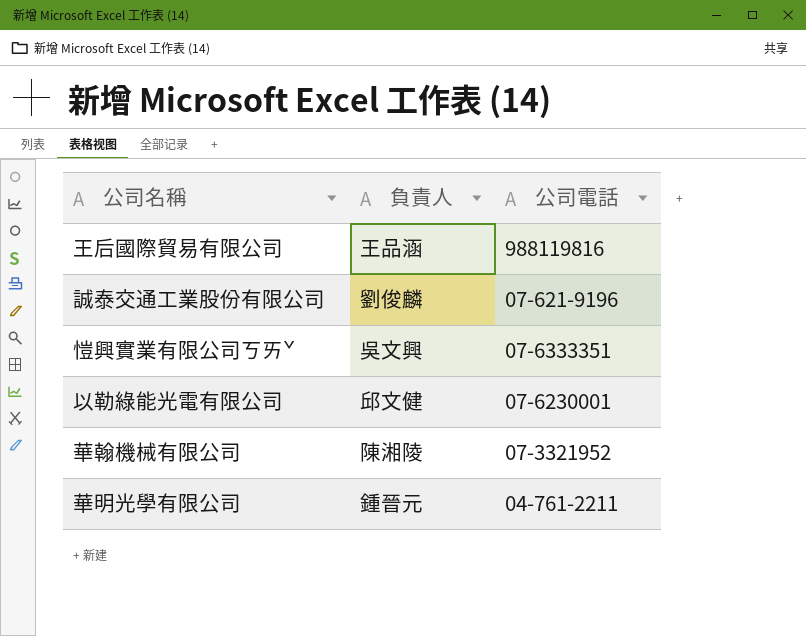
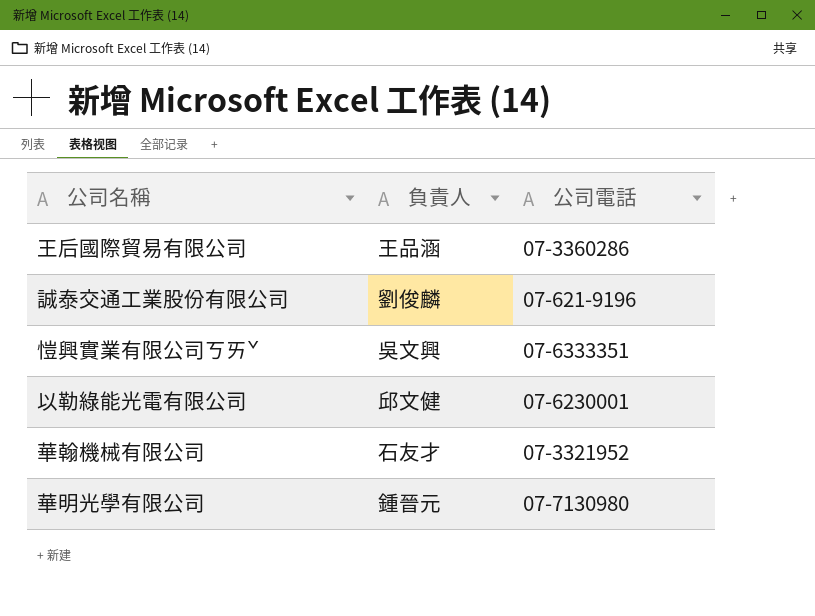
王后國際貿易有限公司 | 公司電話: 988119816 -> 07-3360286
華翰機械有限公司 | 負責人: 陳湘陵 -> 石友才
華明光學有限公司 | 公司電話: 04-761-2211 -> 07-7130980

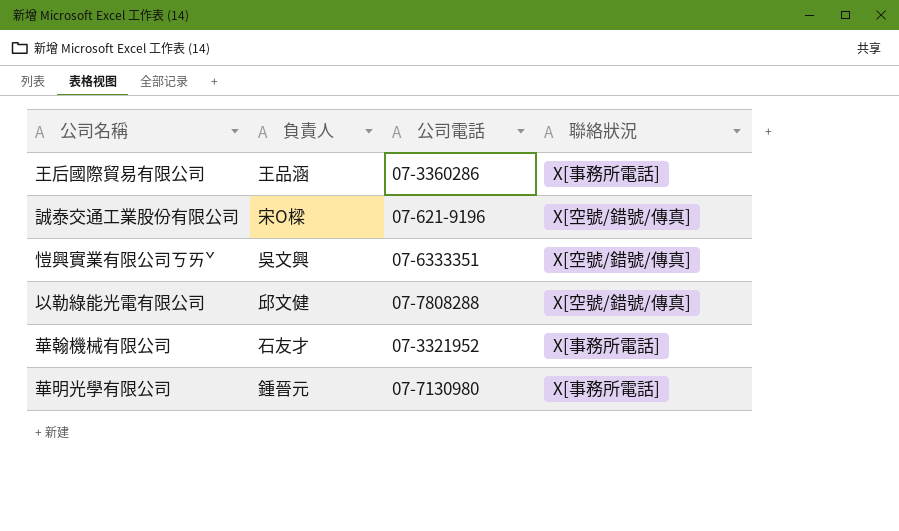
column 聯絡狀況 | position: none -> 4
誠泰交通工業股份有限公司 | 負責人: 劉俊麟 -> 宋O樑
以勒綠能光電有限公司 | 公司電話: 07-6230001 -> 07-7808288

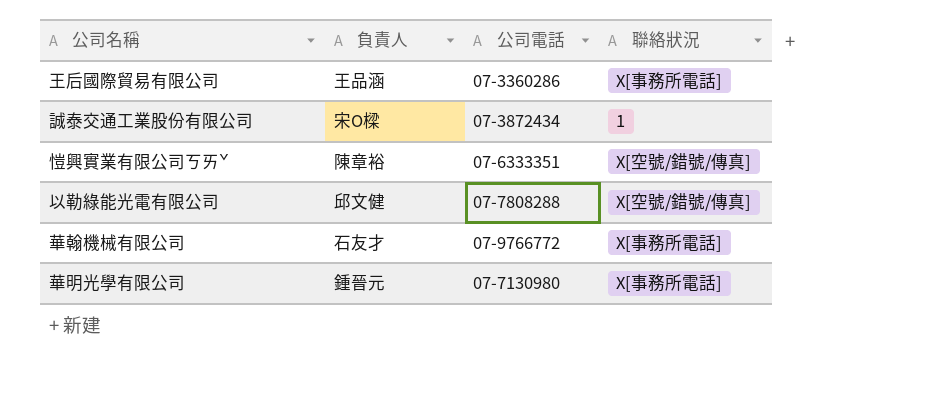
誠泰交通工業股份有限公司 | 公司電話: 07-621-9196 -> 07-3872434
誠泰交通工業股份有限公司 | 聯絡狀況: X[空號/錯號/傳真] -> 1
愷興實業有限公司ㄎㄞˇ | 負責人: 吳文興 -> 陳章裕
華翰機械有限公司 | 公司電話: 07-3321952 -> 07-9766772

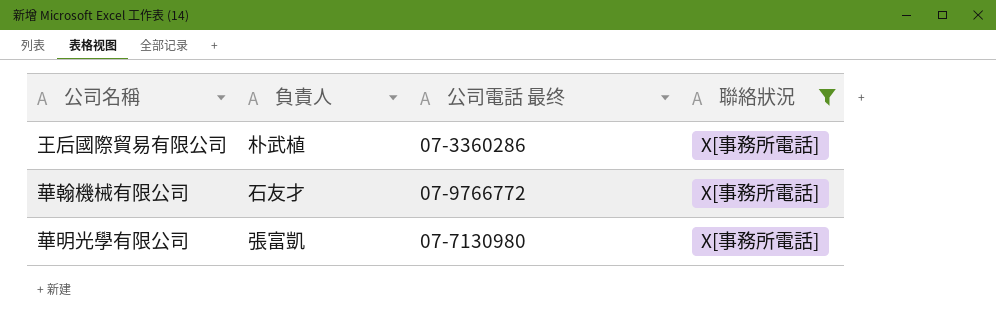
filter: none -> 聯絡狀況 = X[事務所電話]
column name: 公司電話 -> 公司電話 最终
王后國際貿易有限公司 | 負責人: 王品涵 -> 朴武植
華明光學有限公司 | 負責人: 鍾晉元 -> 張富凱

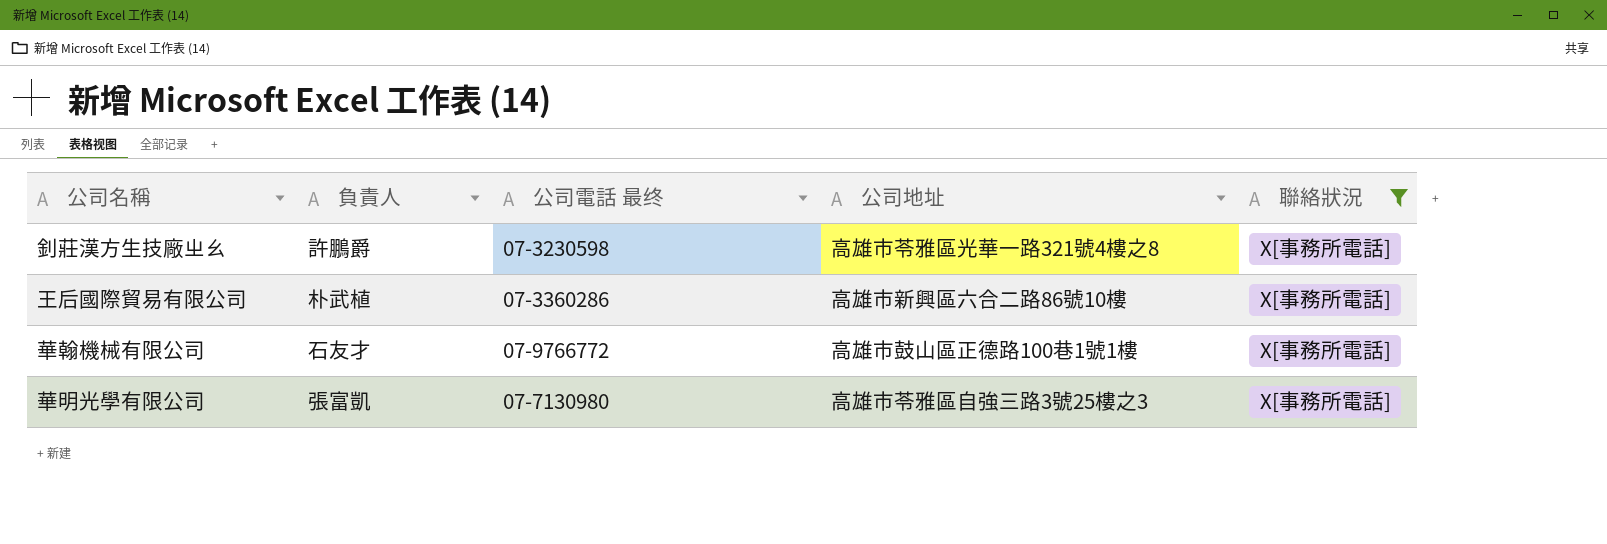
column 公司地址 | position: none -> 4
row 釗莊漢方生技廠ㄓㄠ: none -> 許鵬爵 | 07-3230598 | 高雄市苓雅區光華一路321號4樓之8 | X[事務所電話]

